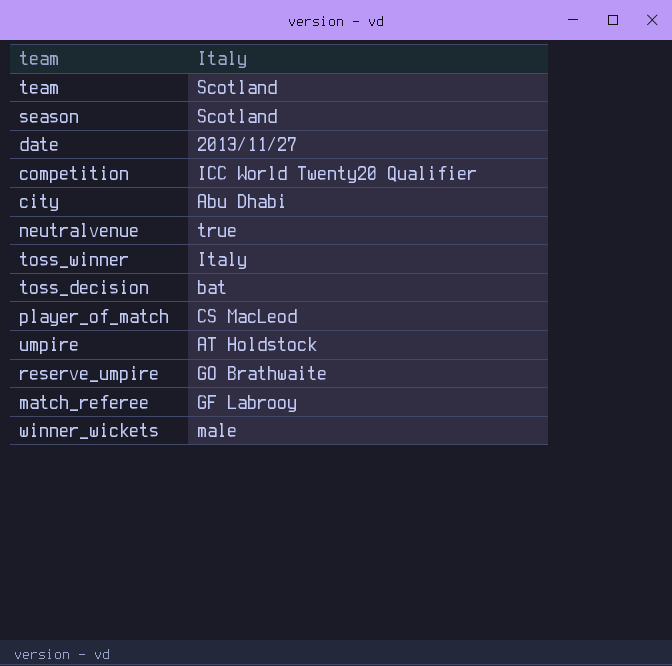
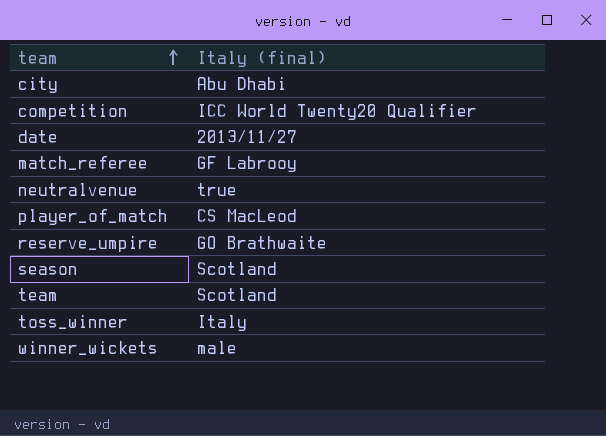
row order: none -> team ascending
column name: Italy -> Italy (final)
row toss_decision: bat -> none
row umpire: AT Holdstock -> none

